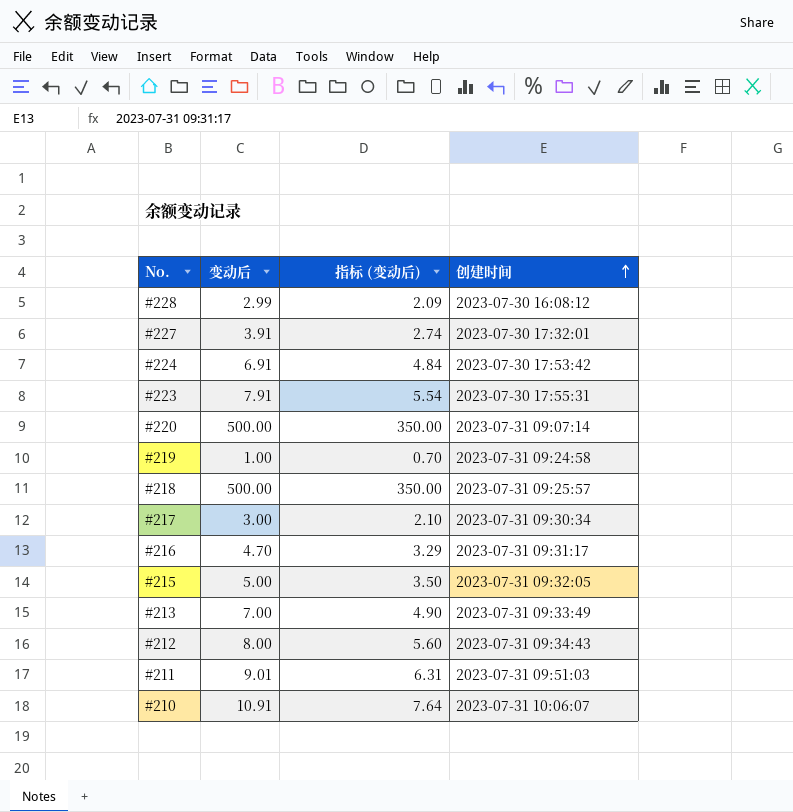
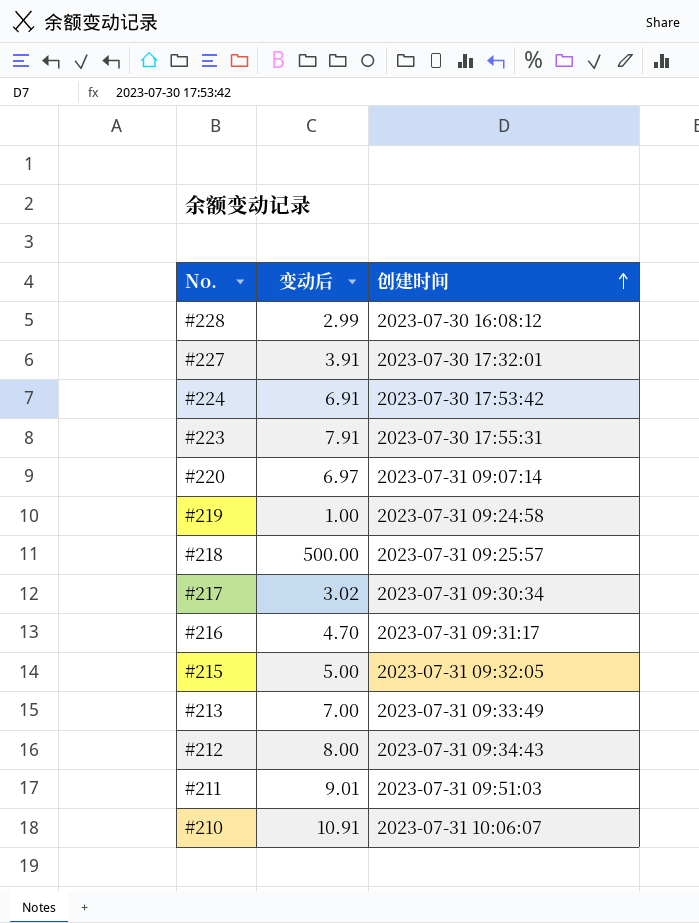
column 指标 (变动后) | formula: [变动后] * 0.7 -> none
#220 | 变动后: 500.00 -> 6.97
#217 | 变动后: 3.00 -> 3.02

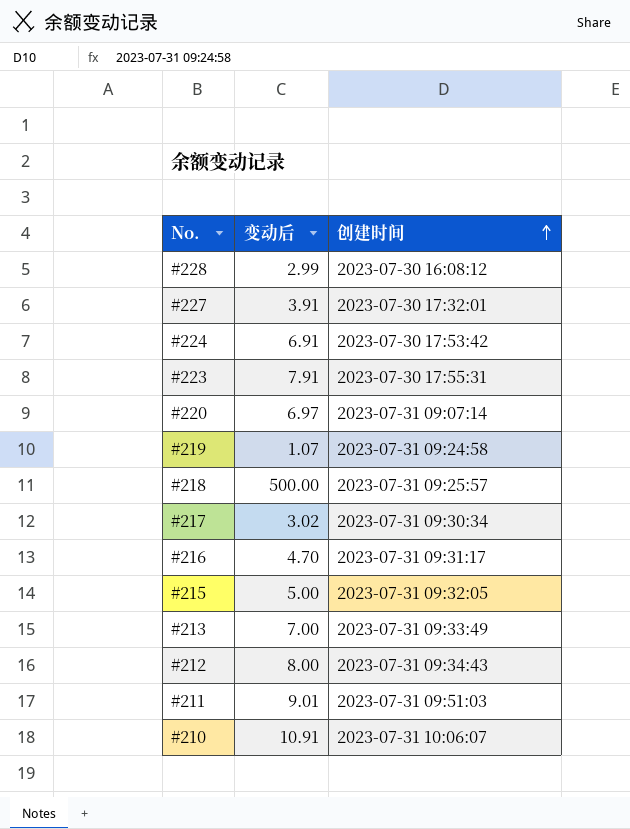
#219 | 变动后: 1.00 -> 1.07

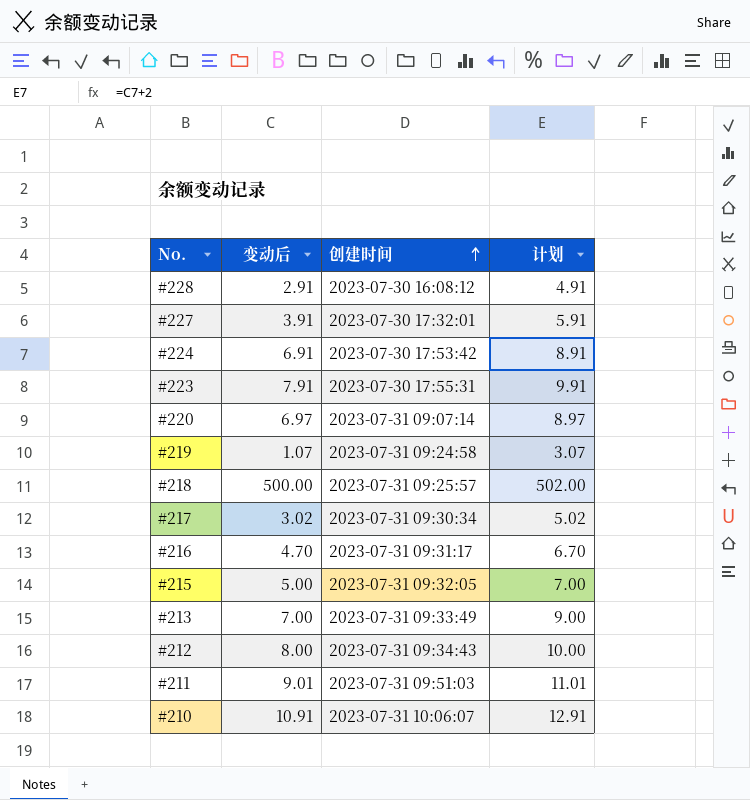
column 计划 | formula: none -> [变动后] + 2
#228 | 变动后: 2.99 -> 2.91

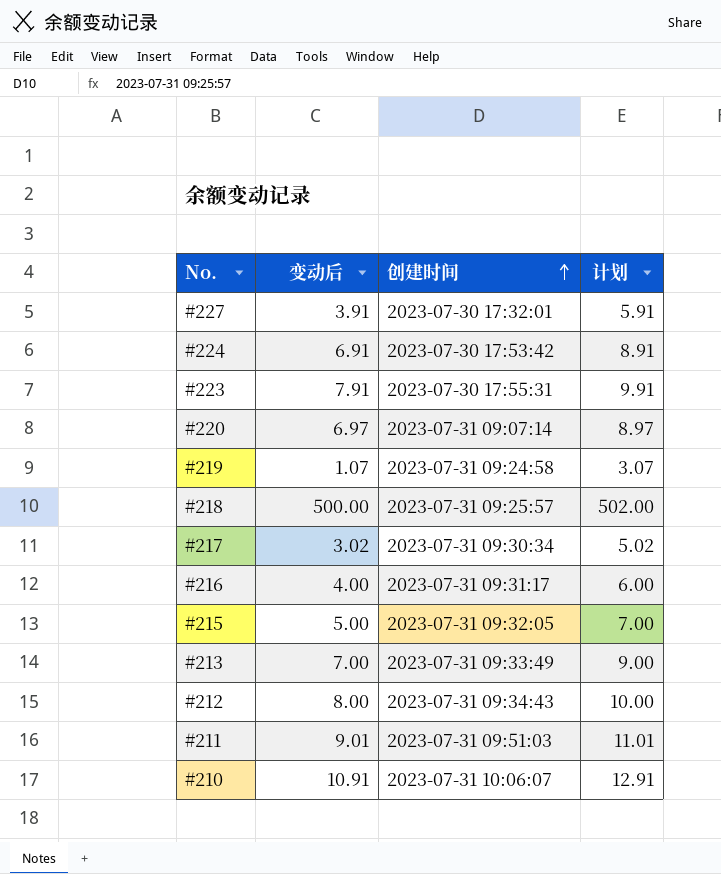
row #228: 2.91 | 2023-07-30 16:08:12 | 4.91 -> none
#216 | 变动后: 4.70 -> 4.00
#216 | 计划: 6.70 -> 6.00

